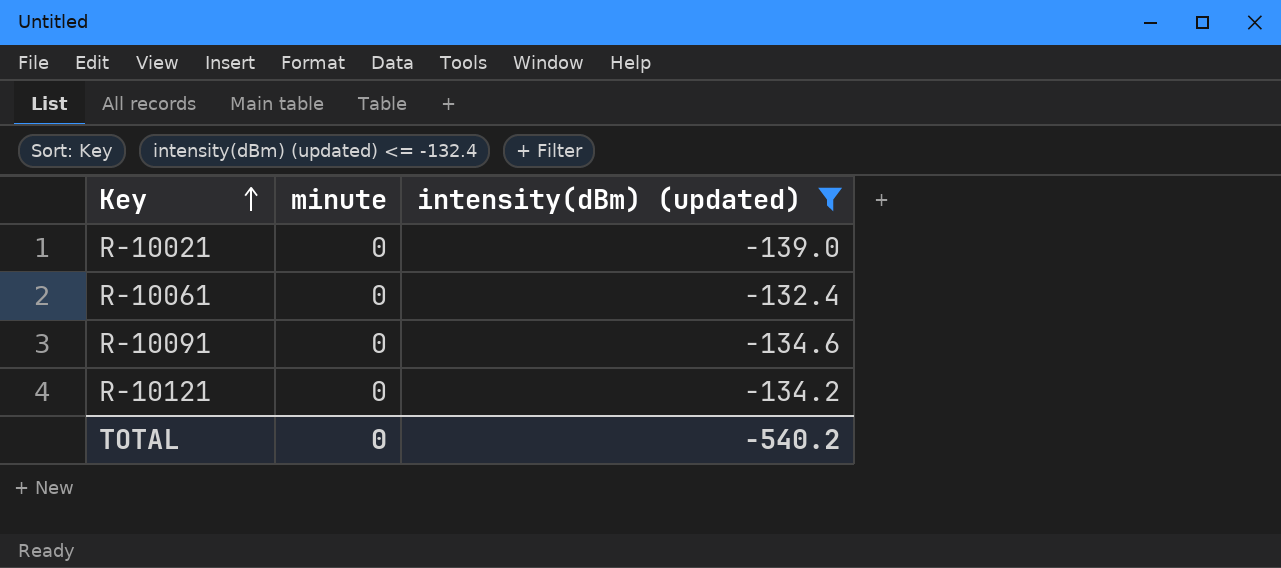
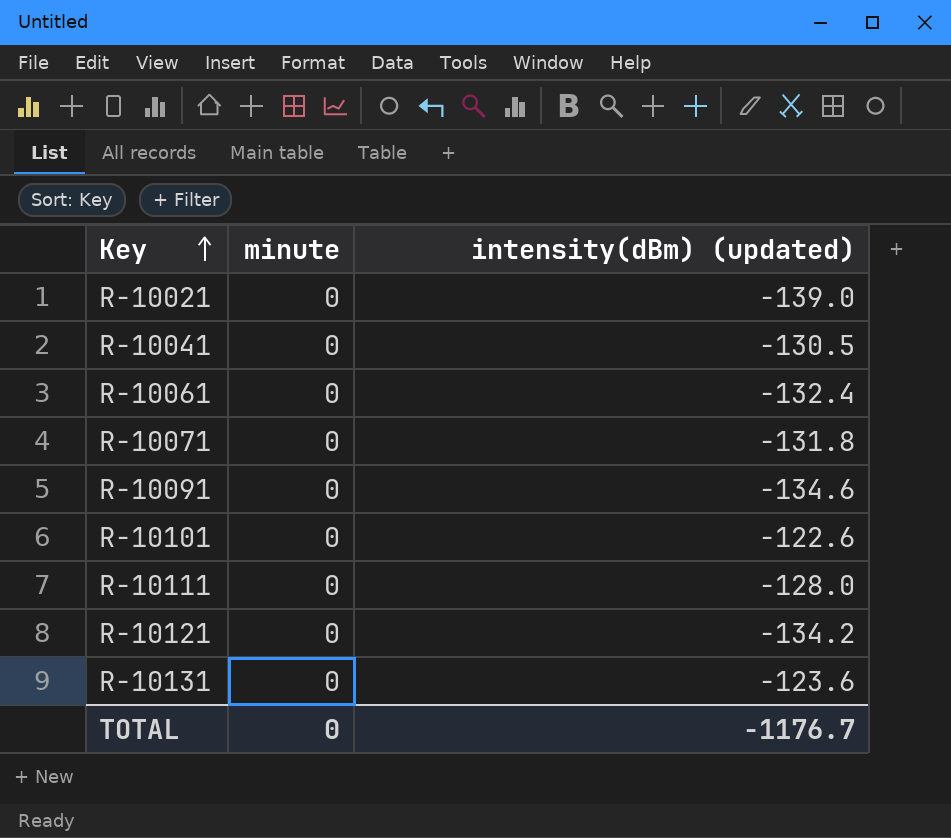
filter: intensity(dBm) (updated) <= -132.4 -> none
TOTAL | intensity(dBm) (updated): -540.2 -> -1176.7

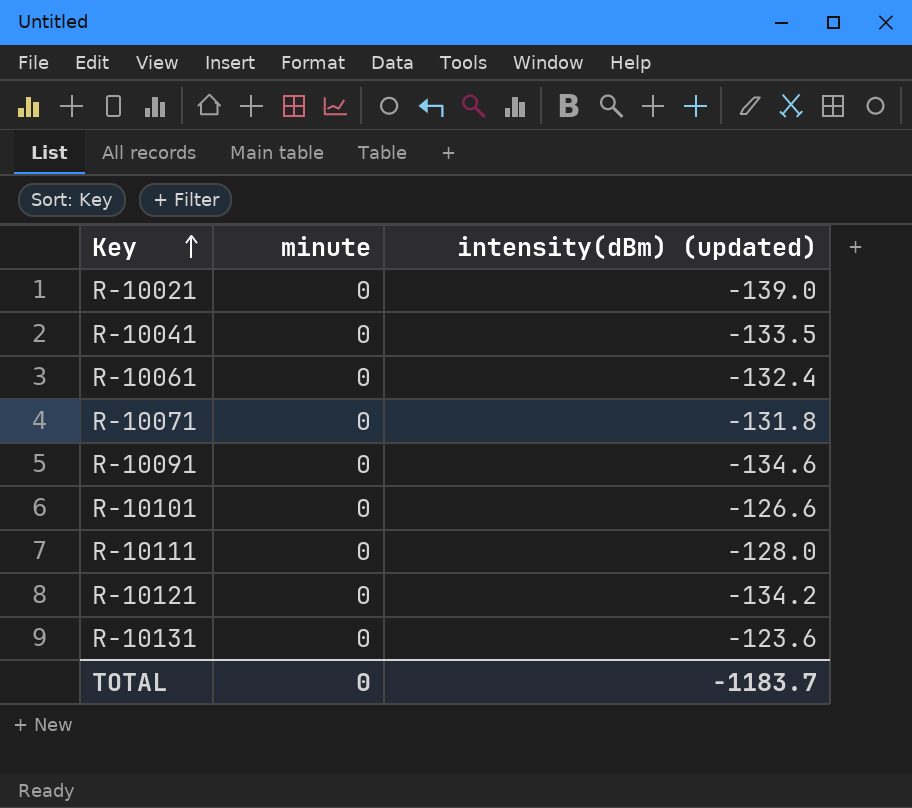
R-10041 | intensity(dBm) (updated): -130.5 -> -133.5
R-10101 | intensity(dBm) (updated): -122.6 -> -126.6
TOTAL | intensity(dBm) (updated): -1176.7 -> -1183.7

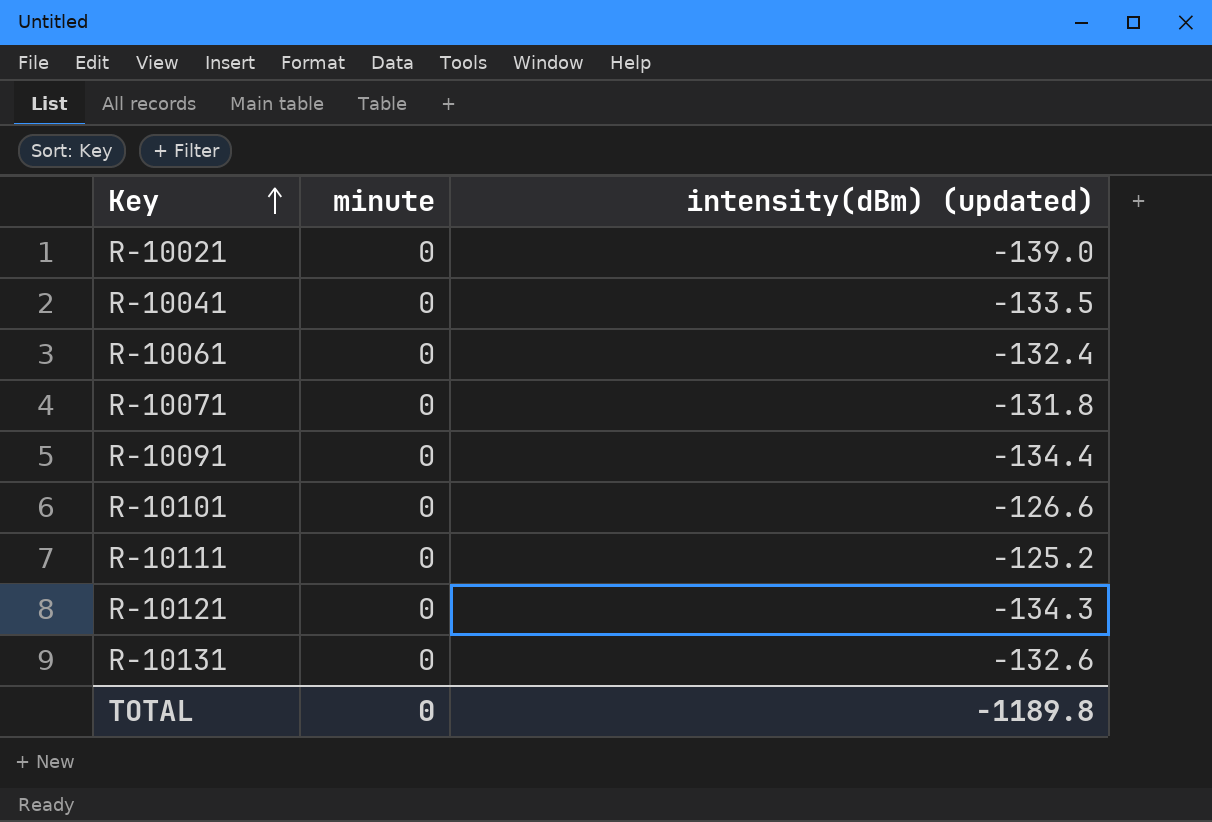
R-10091 | intensity(dBm) (updated): -134.6 -> -134.4
R-10111 | intensity(dBm) (updated): -128.0 -> -125.2
R-10121 | intensity(dBm) (updated): -134.2 -> -134.3
R-10131 | intensity(dBm) (updated): -123.6 -> -132.6
TOTAL | intensity(dBm) (updated): -1183.7 -> -1189.8

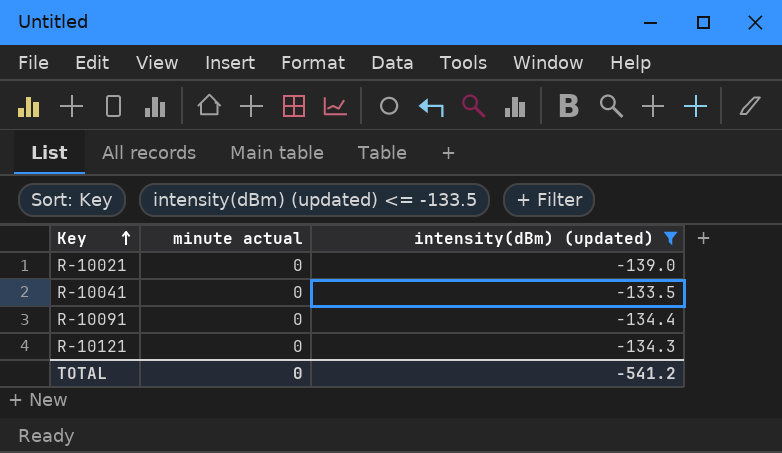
filter: none -> intensity(dBm) (updated) <= -133.5
column name: minute -> minute actual
TOTAL | intensity(dBm) (updated): -1189.8 -> -541.2

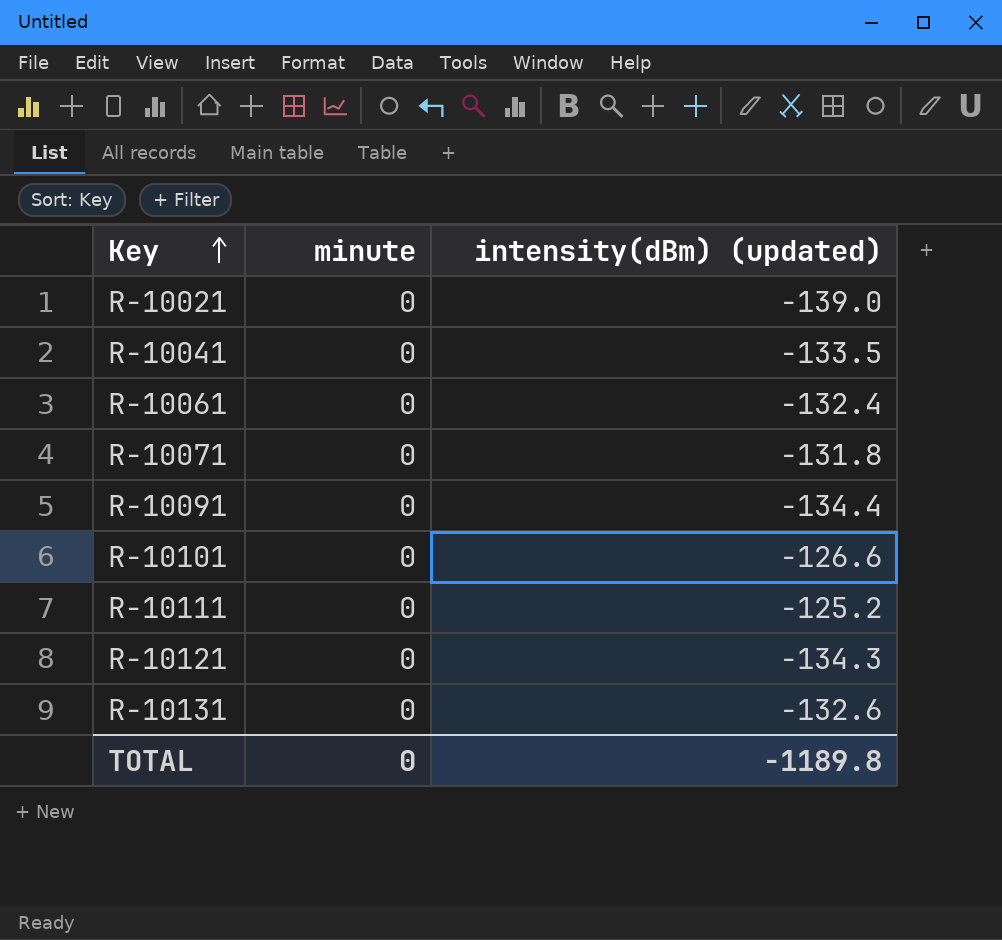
filter: intensity(dBm) (updated) <= -133.5 -> none
column name: minute actual -> minute
TOTAL | intensity(dBm) (updated): -541.2 -> -1189.8

